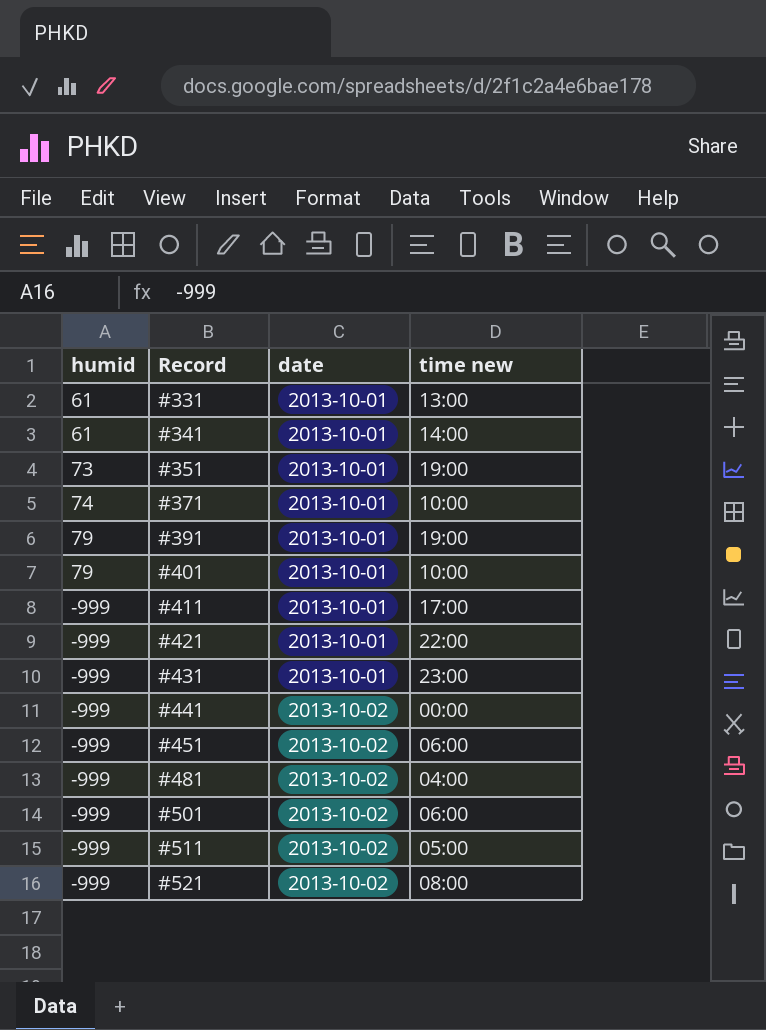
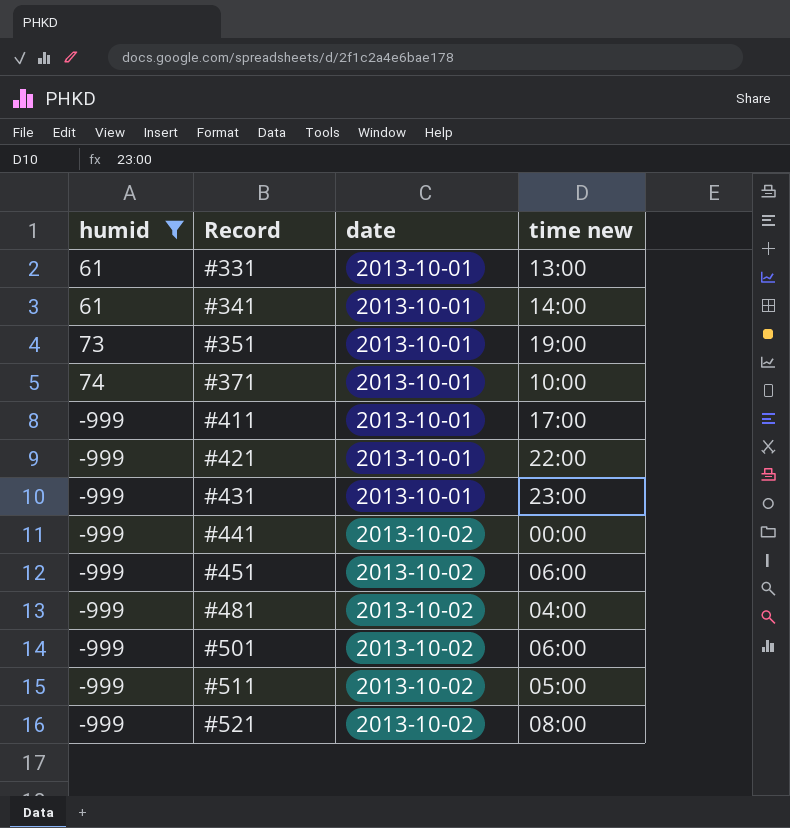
filter: none -> humid != 79

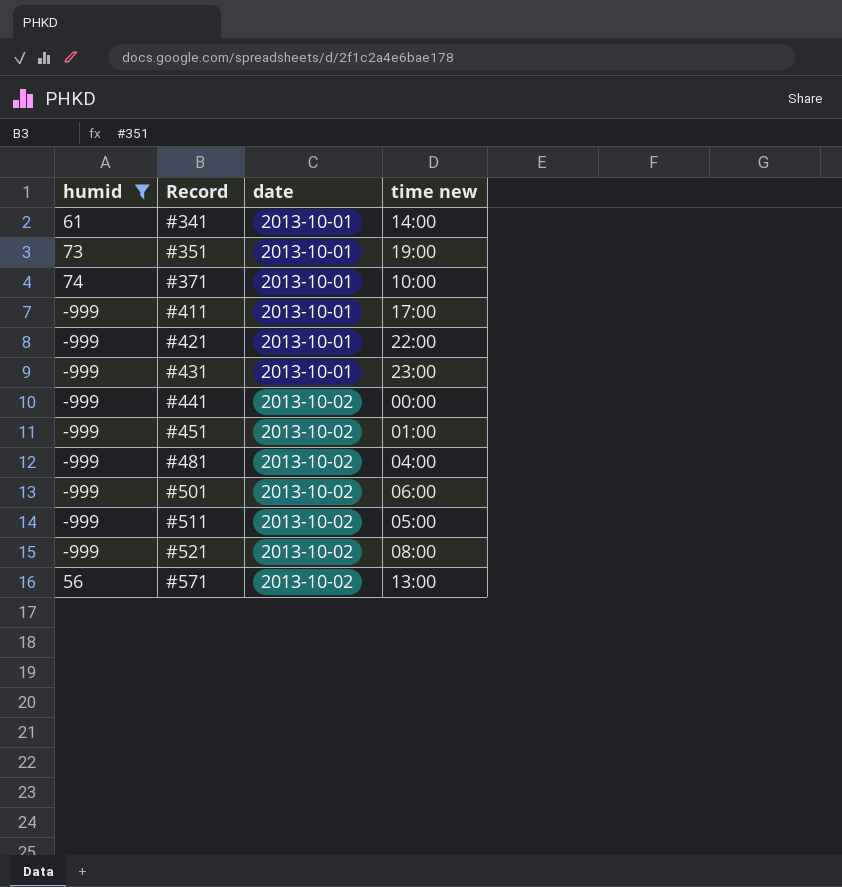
row #331: 61 | 2013-10-01 | 13:00 -> none
#451 | time new: 06:00 -> 01:00
row #571: none -> 56 | 2013-10-02 | 13:00

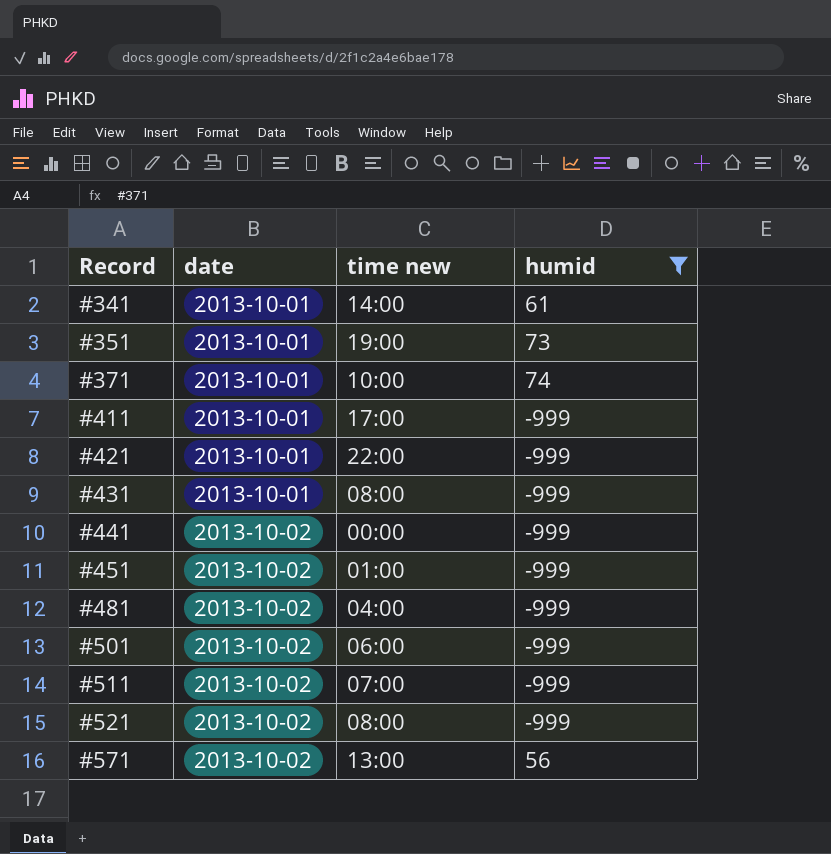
column humid | position: 1 -> 4
#431 | time new: 23:00 -> 08:00
#511 | time new: 05:00 -> 07:00

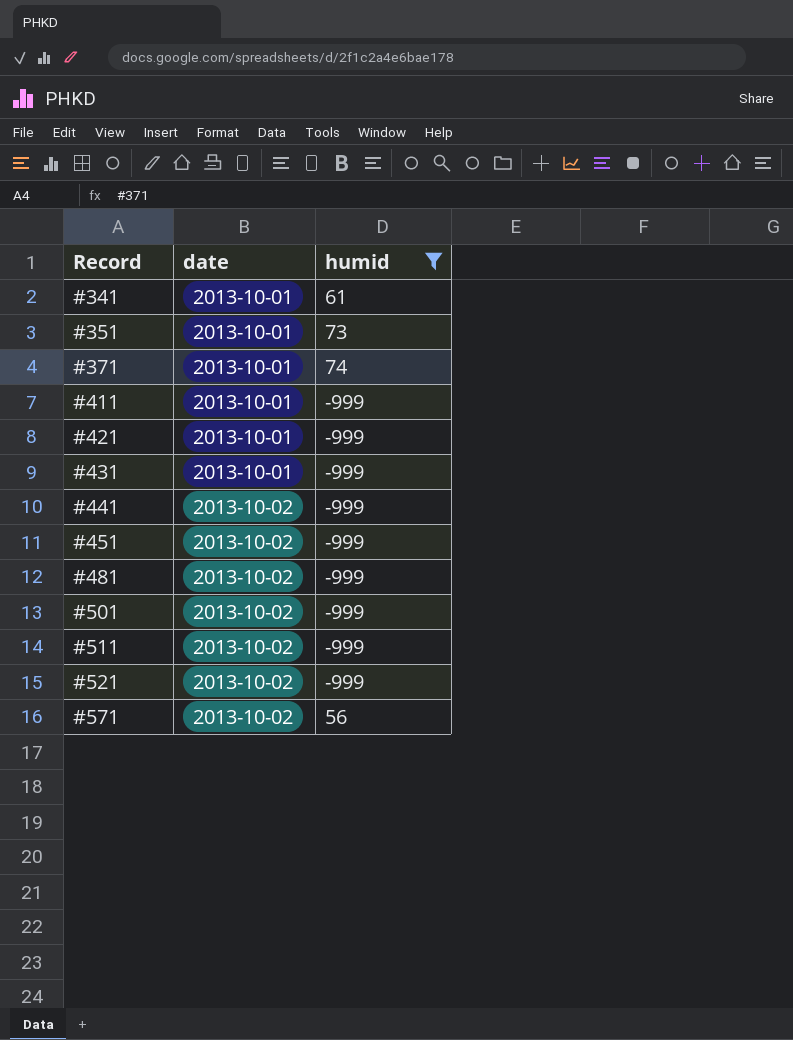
column time new | position: 3 -> none

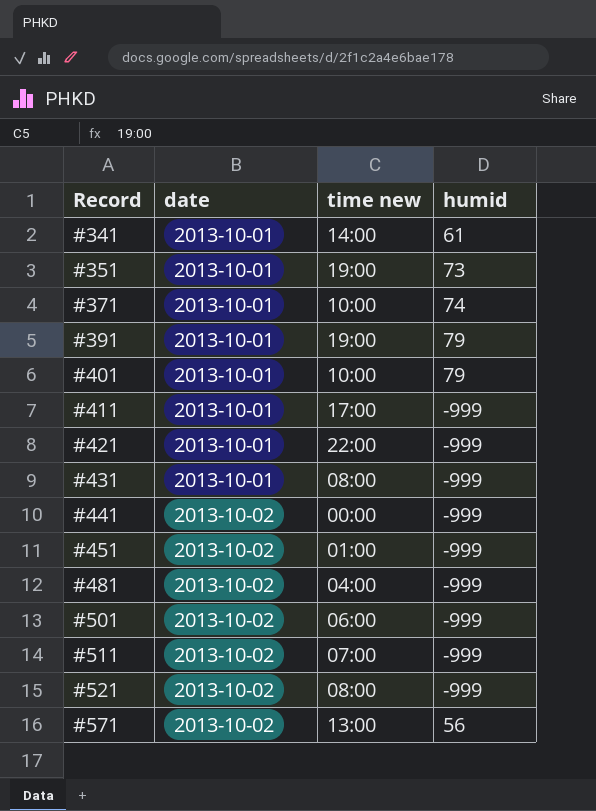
filter: humid != 79 -> none
column time new | position: none -> 3

